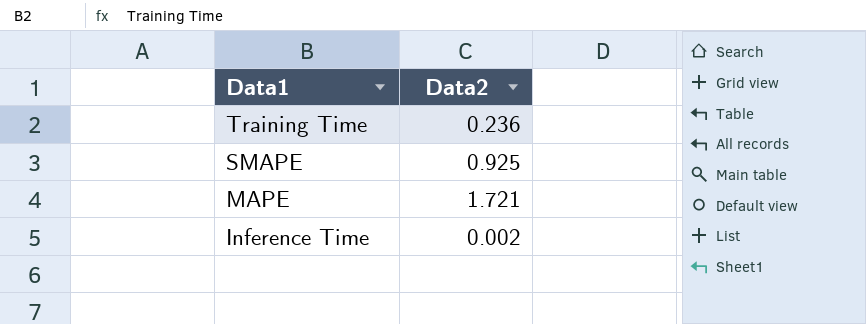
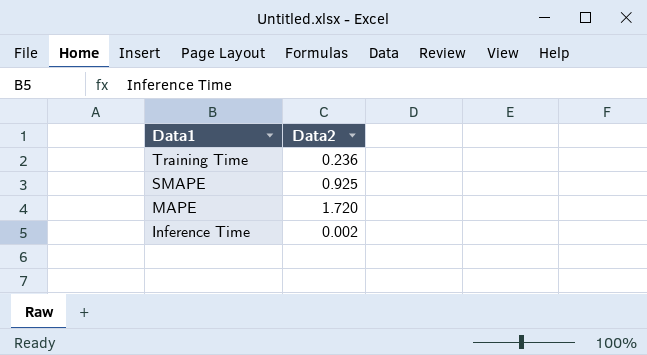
MAPE | Data2: 1.721 -> 1.720

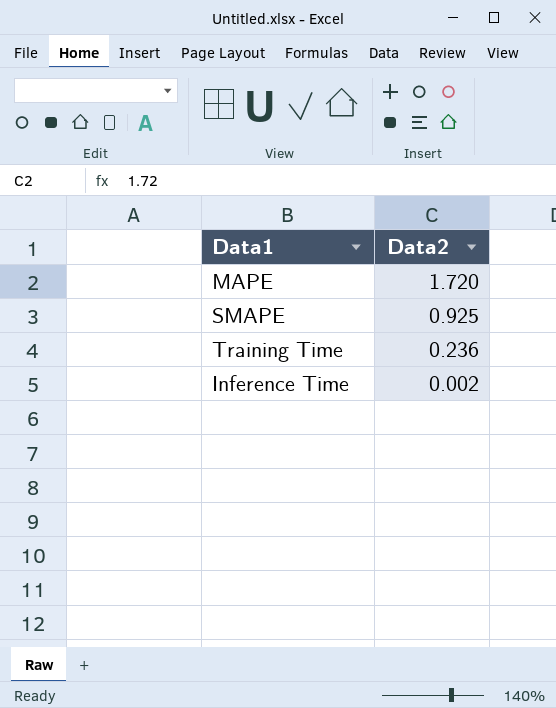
row order: Data1 descending -> Data2 descending

